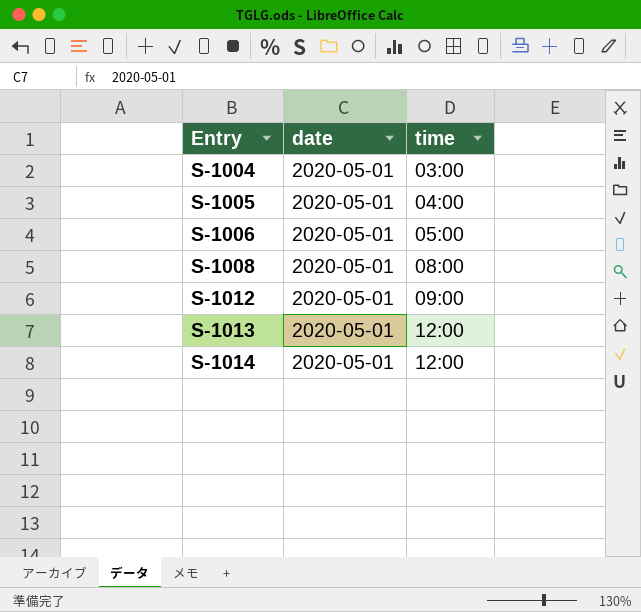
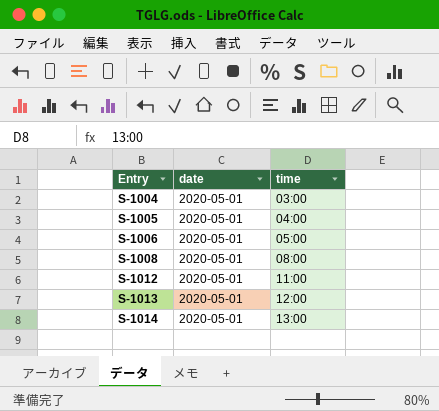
S-1012 | time: 09:00 -> 11:00
S-1014 | time: 12:00 -> 13:00

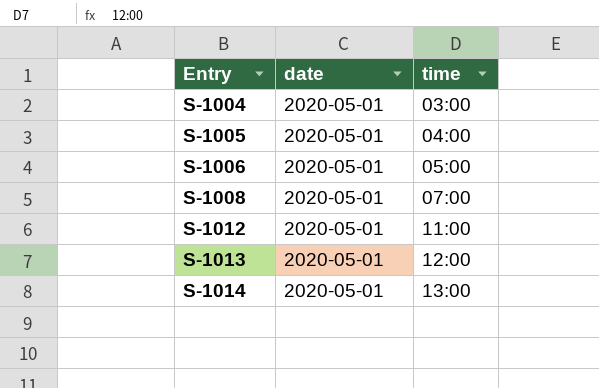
S-1008 | time: 08:00 -> 07:00

